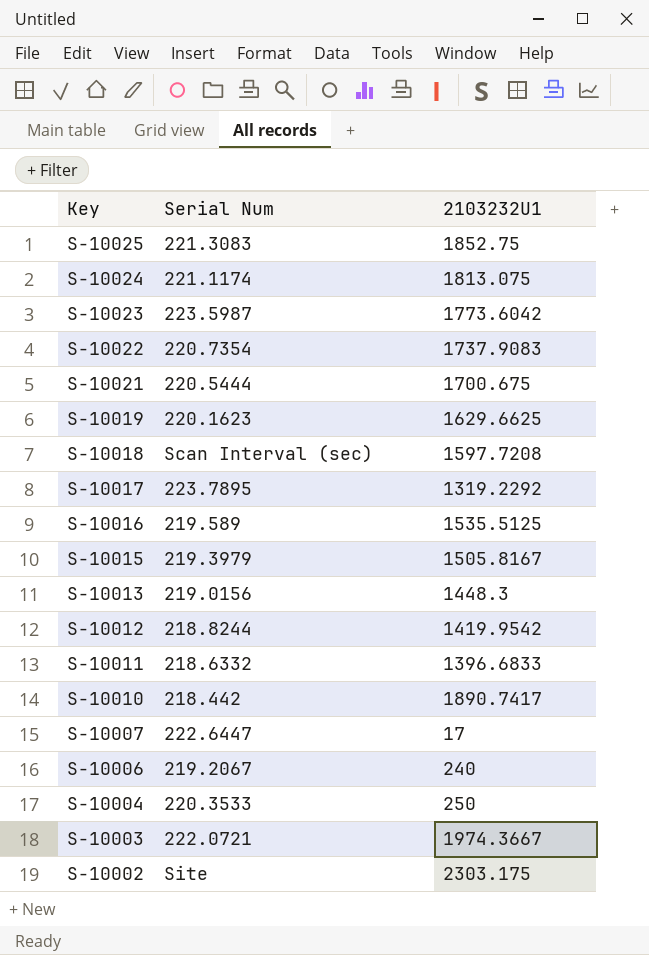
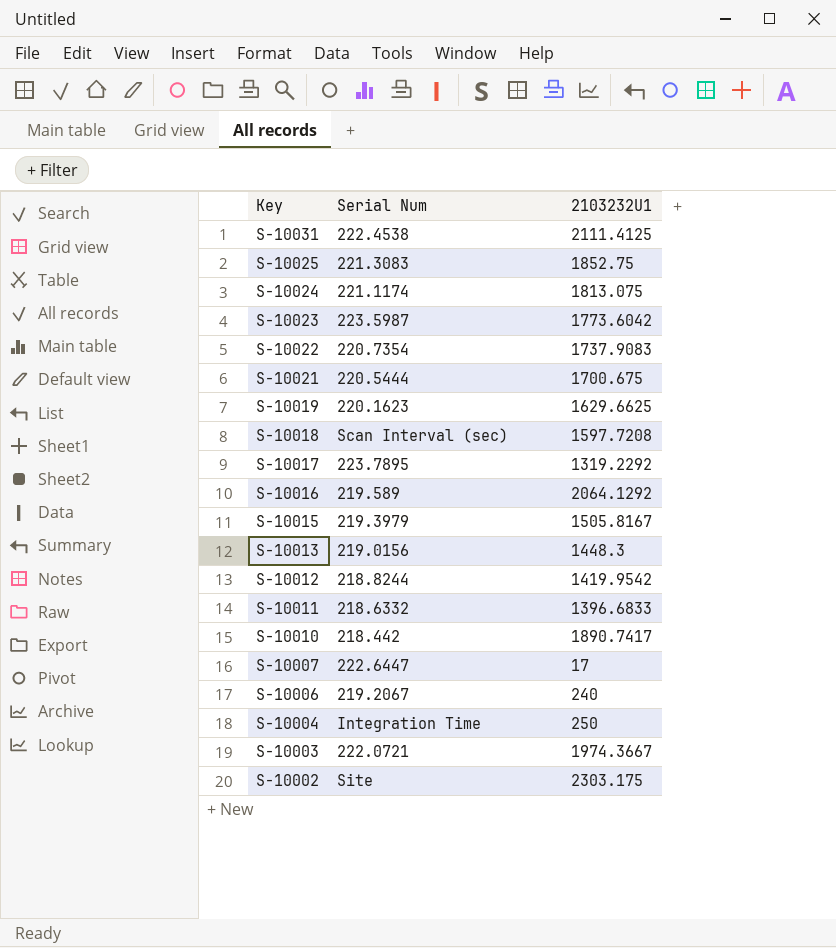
row S-10031: none -> 222.4538 | 2111.4125
S-10016 | 2103232U1: 1535.5125 -> 2064.1292
S-10004 | Serial Num: 220.3533 -> Integration Time

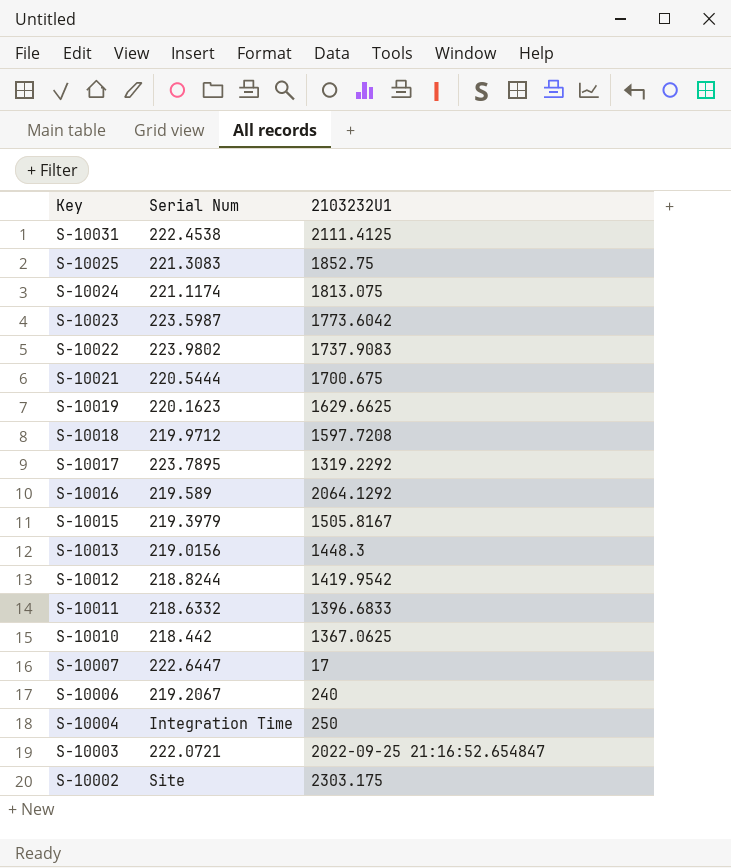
S-10022 | Serial Num: 220.7354 -> 223.9802
S-10018 | Serial Num: Scan Interval (sec) -> 219.9712
S-10010 | 2103232U1: 1890.7417 -> 1367.0625
S-10003 | 2103232U1: 1974.3667 -> 2022-09-25 21:16:52.654847

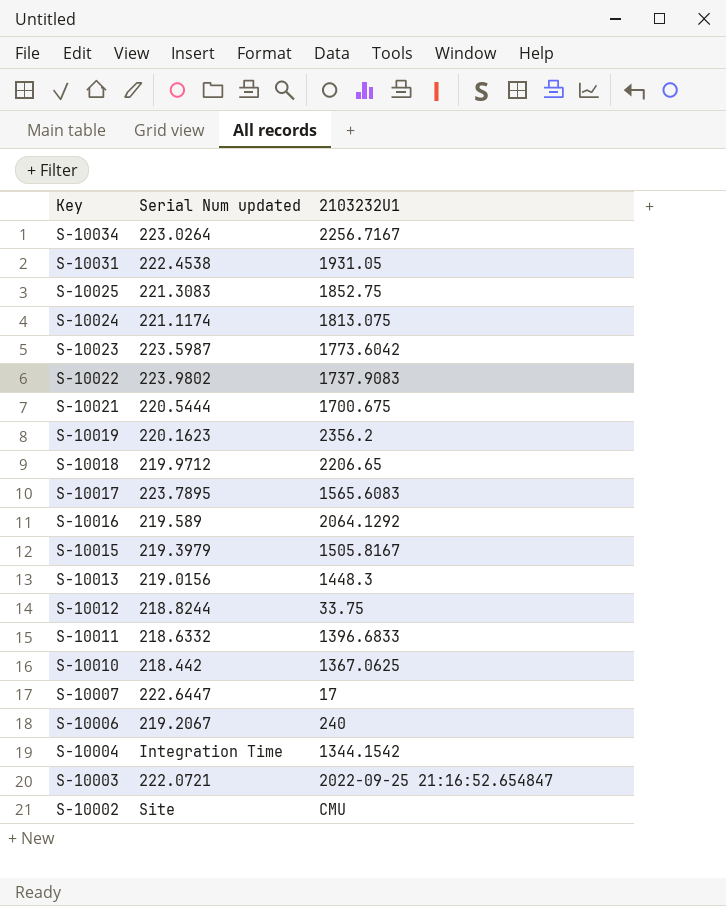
column name: Serial Num -> Serial Num updated
row S-10034: none -> 223.0264 | 2256.7167
S-10031 | 2103232U1: 2111.4125 -> 1931.05
S-10019 | 2103232U1: 1629.6625 -> 2356.2
S-10018 | 2103232U1: 1597.7208 -> 2206.65
S-10017 | 2103232U1: 1319.2292 -> 1565.6083
S-10012 | 2103232U1: 1419.9542 -> 33.75
S-10004 | 2103232U1: 250 -> 1344.1542
S-10002 | 2103232U1: 2303.175 -> CMU

